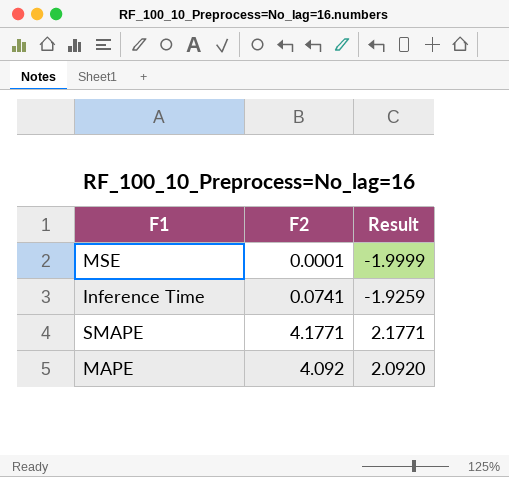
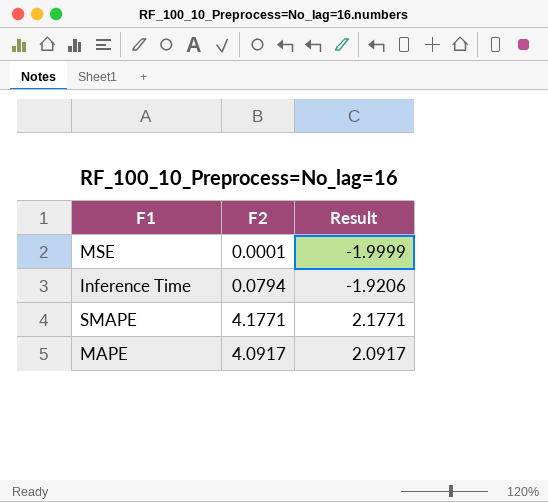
Inference Time | F2: 0.0741 -> 0.0794
Inference Time | Result: -1.9259 -> -1.9206
MAPE | F2: 4.092 -> 4.0917
MAPE | Result: 2.0920 -> 2.0917

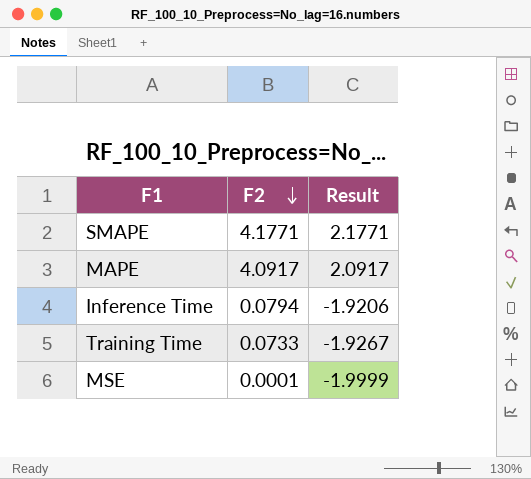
row order: none -> F2 descending
row Training Time: none -> 0.0733 | -1.9267

